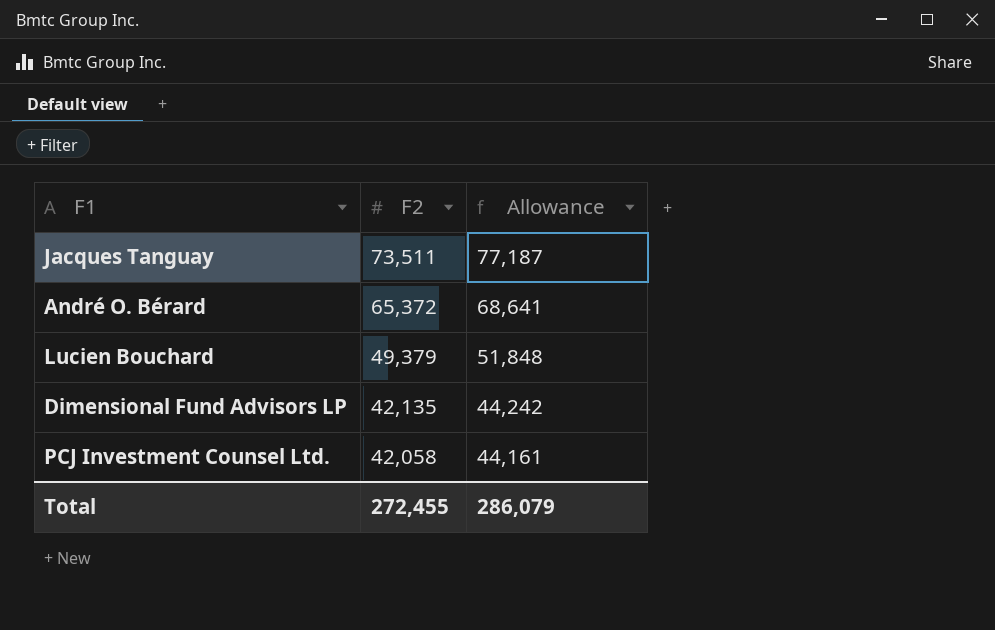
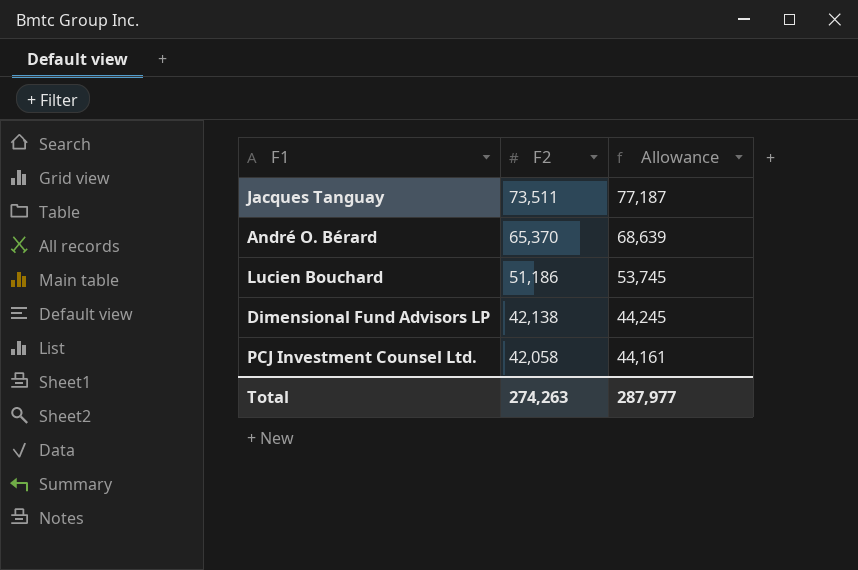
André O. Bérard | F2: 65,372 -> 65,370
André O. Bérard | Allowance: 68,641 -> 68,639
Lucien Bouchard | F2: 49,379 -> 51,186
Lucien Bouchard | Allowance: 51,848 -> 53,745
Dimensional Fund Advisors LP | F2: 42,135 -> 42,138
Dimensional Fund Advisors LP | Allowance: 44,242 -> 44,245
Total | F2: 272,455 -> 274,263
Total | Allowance: 286,079 -> 287,977

